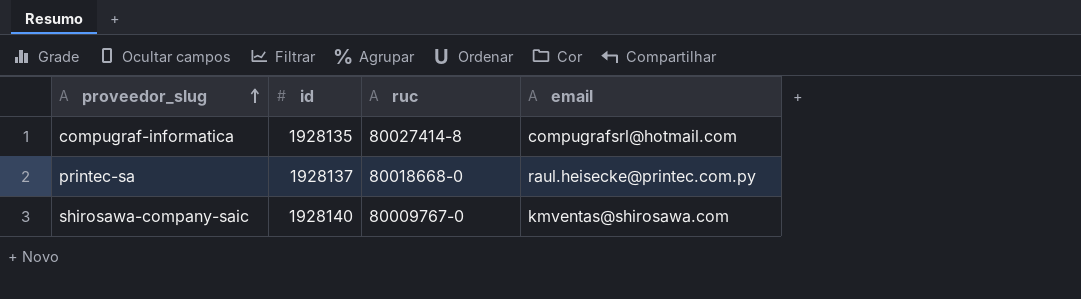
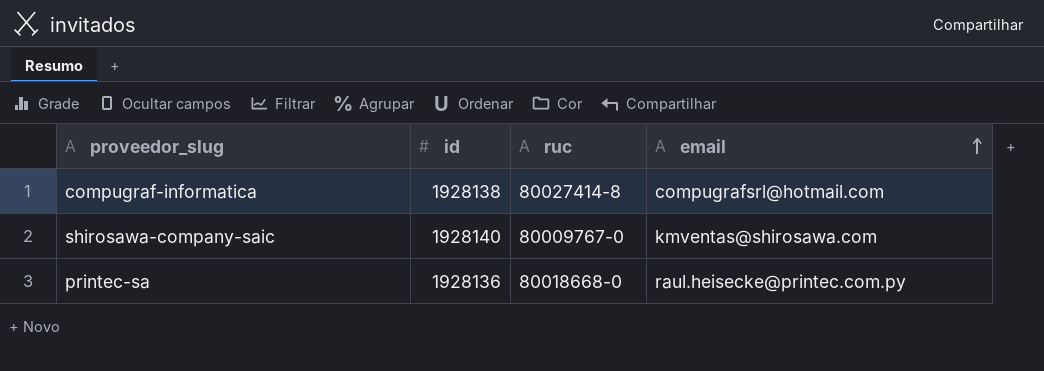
row order: proveedor_slug ascending -> email ascending
compugraf-informatica | id: 1928135 -> 1928138
printec-sa | id: 1928137 -> 1928136

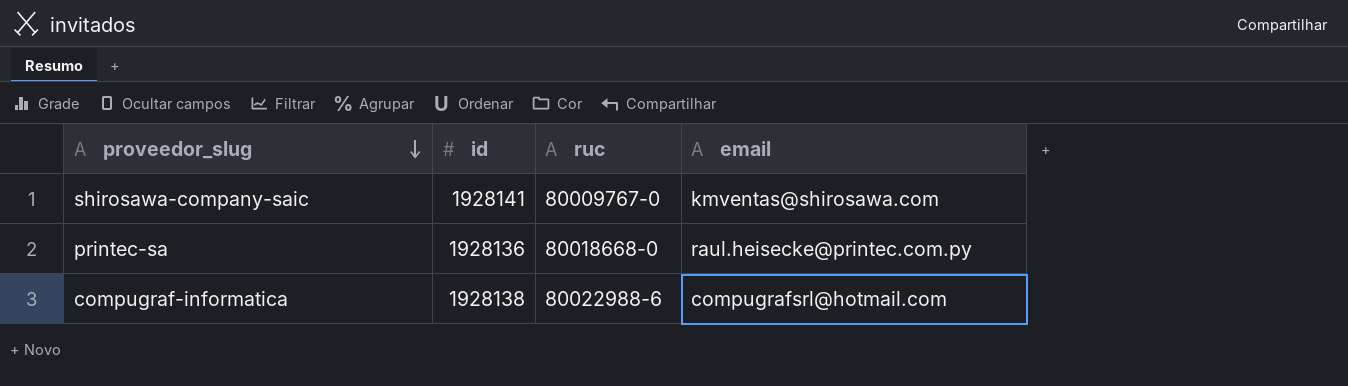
row order: email ascending -> proveedor_slug descending
shirosawa-company-saic | id: 1928140 -> 1928141
compugraf-informatica | ruc: 80027414-8 -> 80022988-6

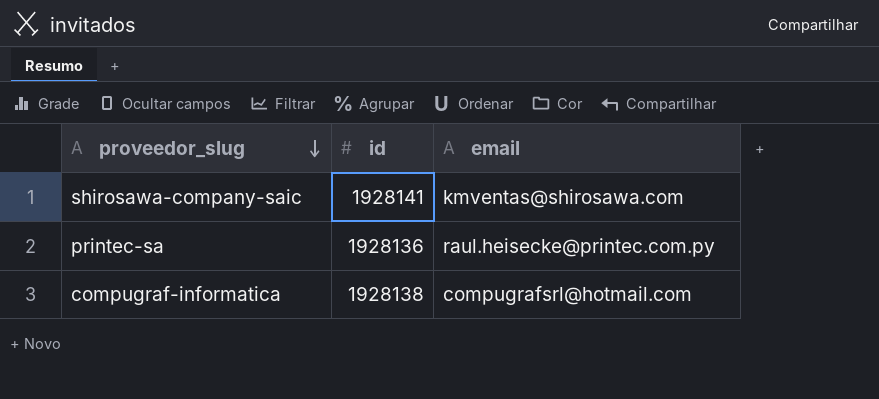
column ruc | position: 3 -> none

